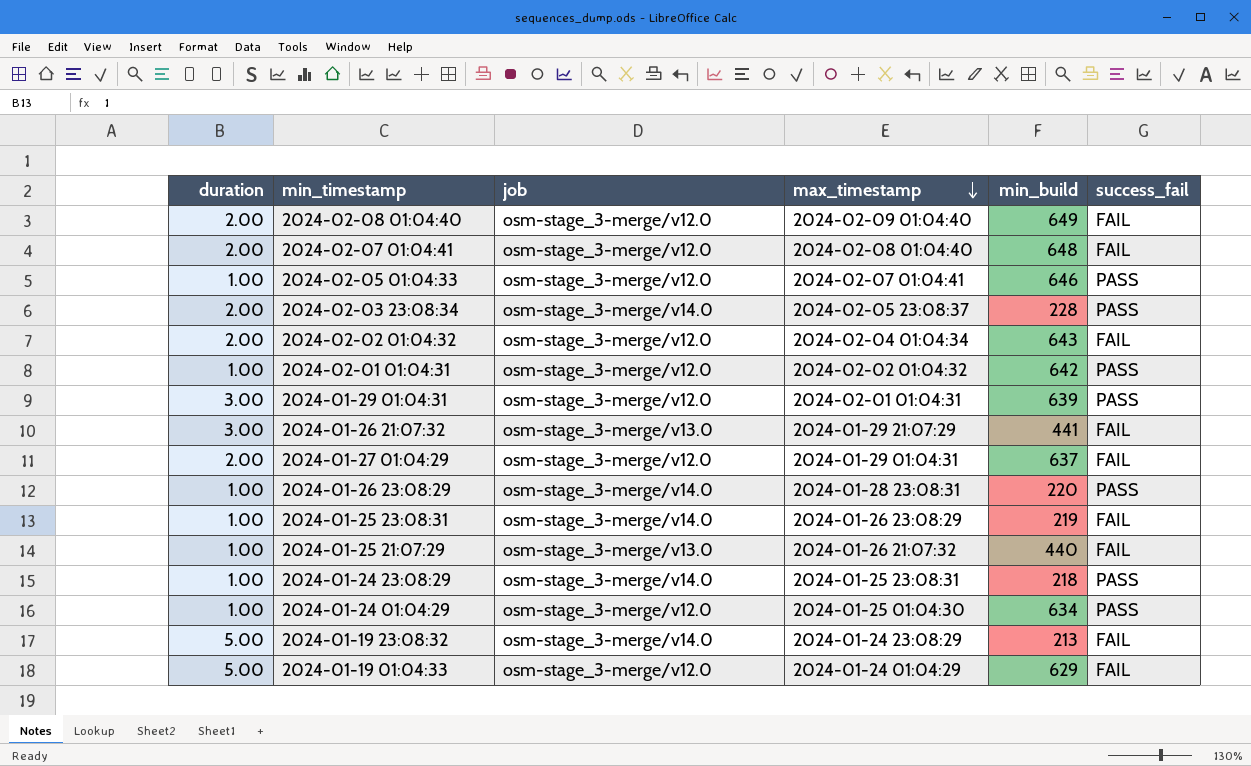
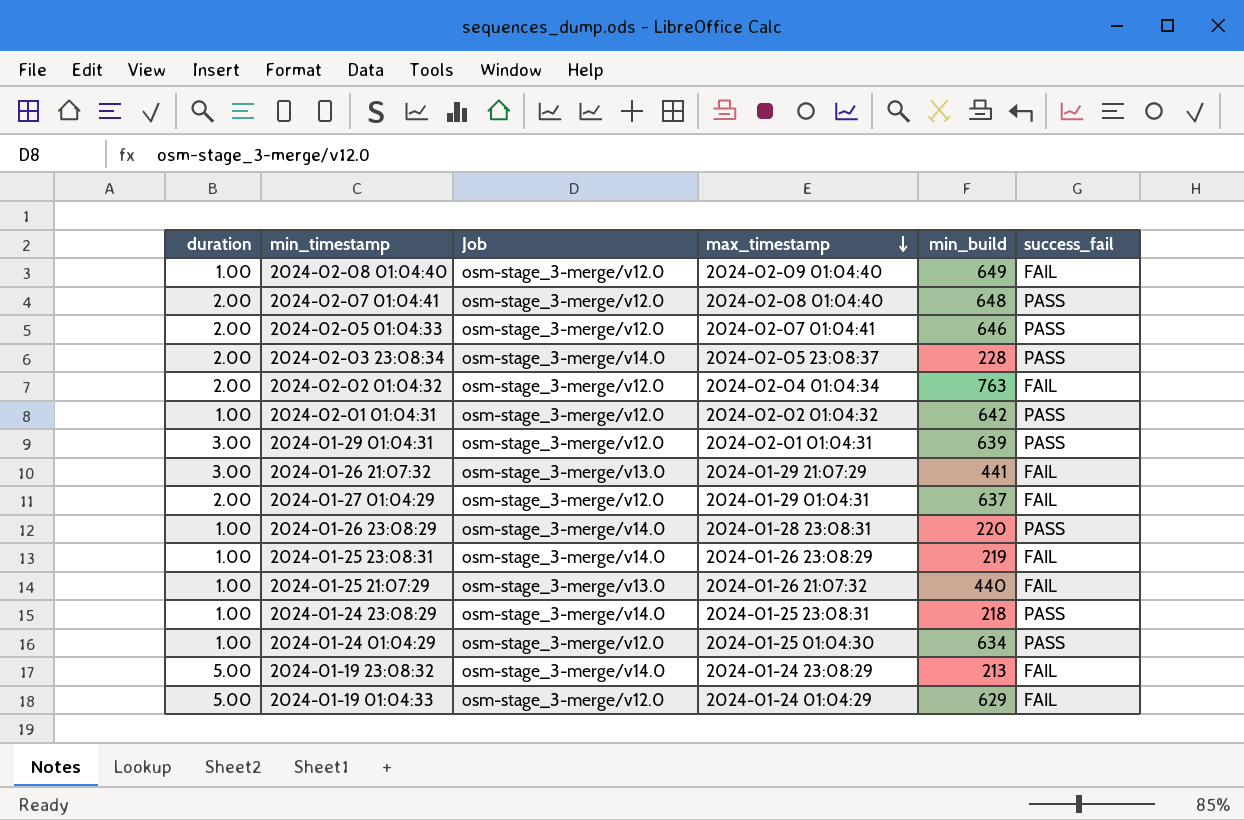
column name: job -> Job
2024-02-08 01:04:40 | duration: 2.00 -> 1.00
2024-02-07 01:04:41 | success_fail: FAIL -> PASS
2024-02-05 01:04:33 | duration: 1.00 -> 2.00
2024-02-02 01:04:32 | min_build: 643 -> 763

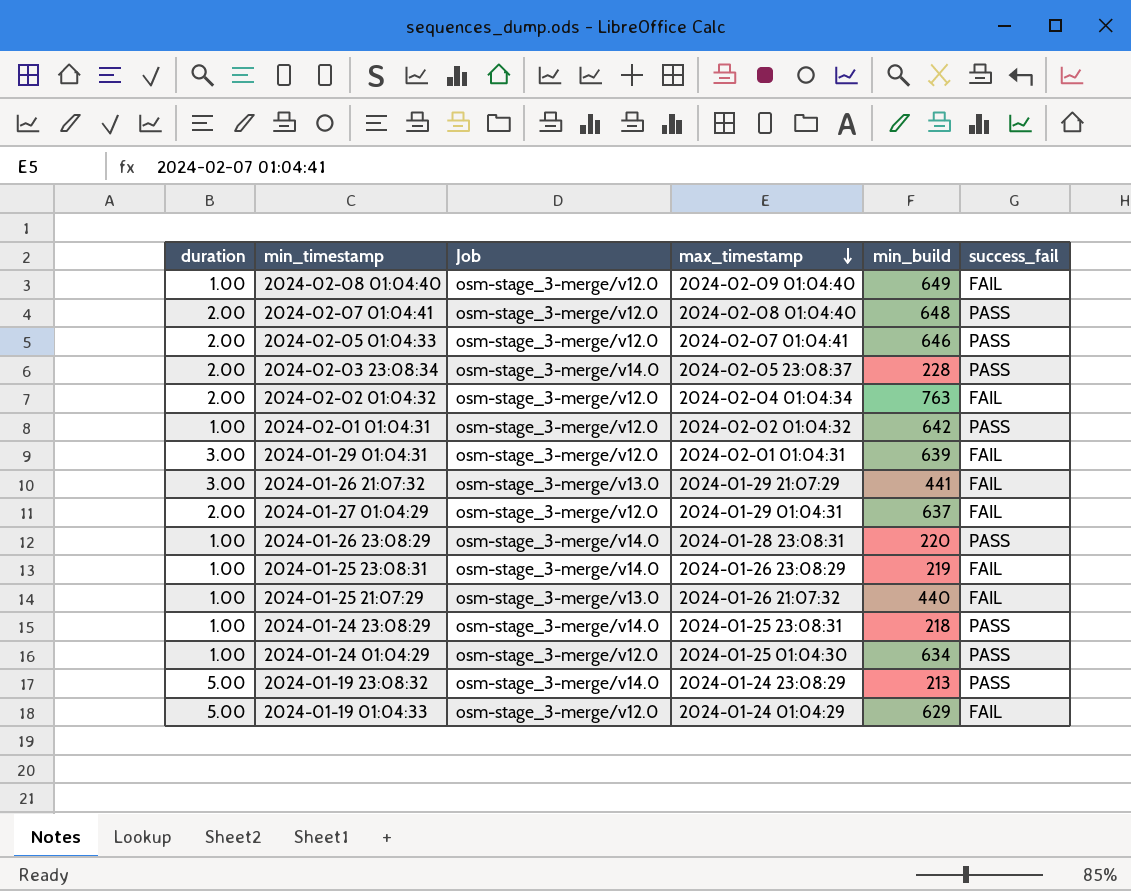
2024-01-29 01:04:31 | success_fail: PASS -> FAIL
2024-01-19 23:08:32 | success_fail: FAIL -> PASS

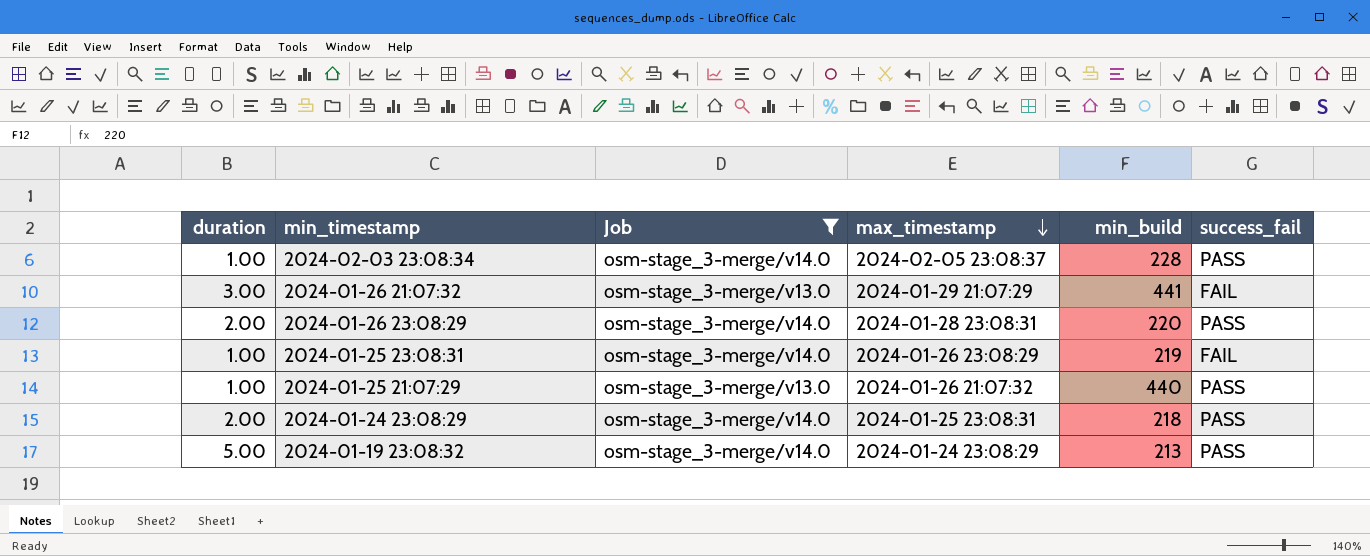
filter: none -> Job != osm-stage_3-merge/v12.0
2024-02-03 23:08:34 | duration: 2.00 -> 1.00
2024-01-26 23:08:29 | duration: 1.00 -> 2.00
2024-01-25 21:07:29 | success_fail: FAIL -> PASS
2024-01-24 23:08:29 | duration: 1.00 -> 2.00

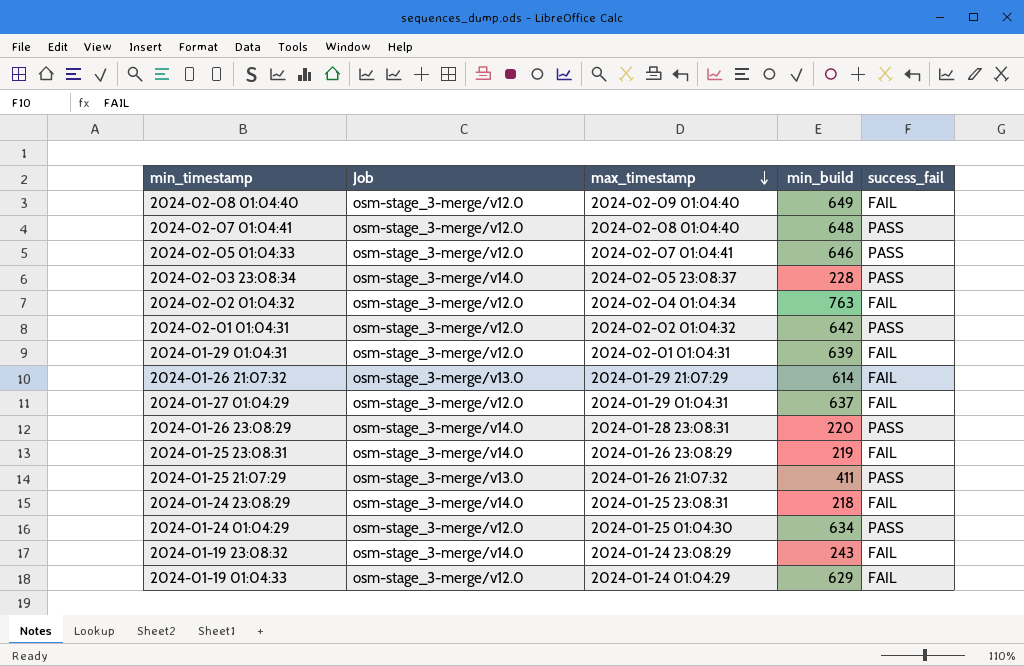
filter: Job != osm-stage_3-merge/v12.0 -> none
column duration | position: 1 -> none
2024-01-26 21:07:32 | min_build: 441 -> 614
2024-01-25 21:07:29 | min_build: 440 -> 411
2024-01-24 23:08:29 | success_fail: PASS -> FAIL
2024-01-19 23:08:32 | min_build: 213 -> 243
2024-01-19 23:08:32 | success_fail: PASS -> FAIL

